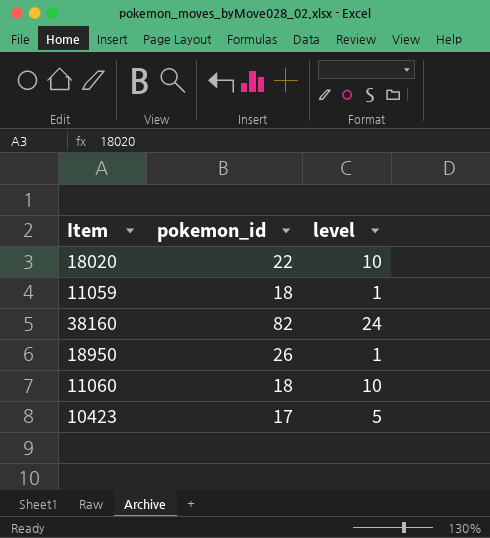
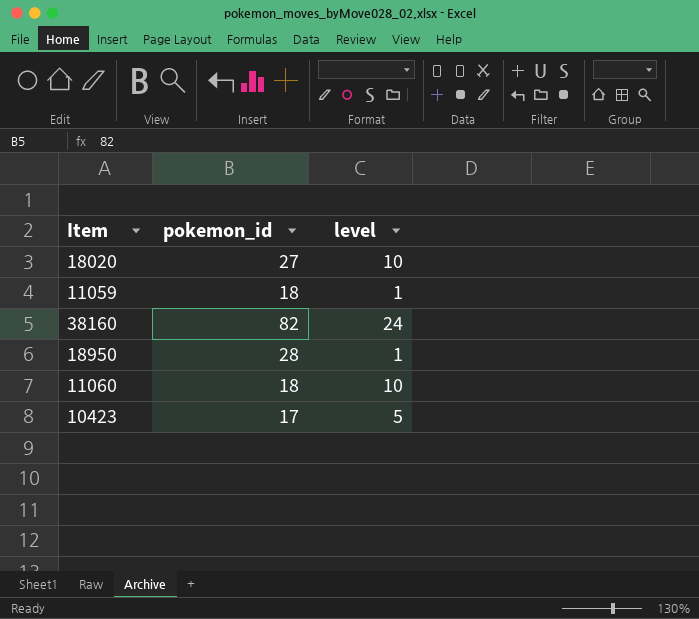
18020 | pokemon_id: 22 -> 27
18950 | pokemon_id: 26 -> 28

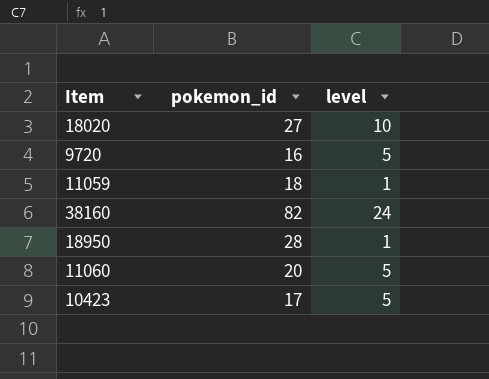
row 9720: none -> 16 | 5
11060 | pokemon_id: 18 -> 20
11060 | level: 10 -> 5

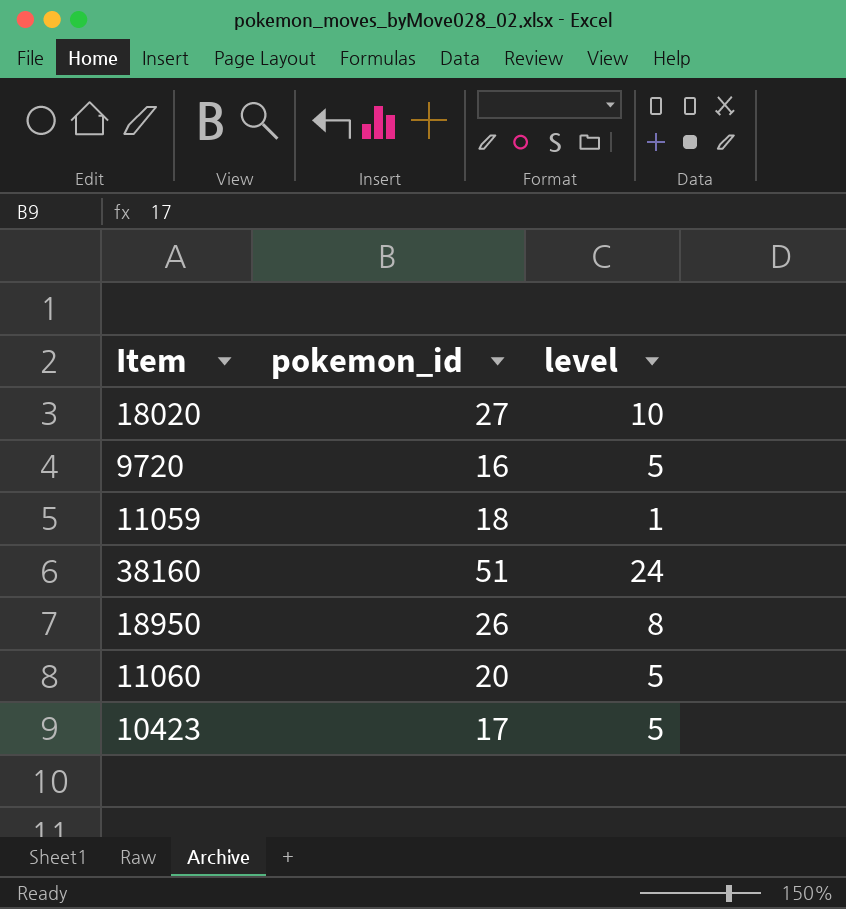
38160 | pokemon_id: 82 -> 51
18950 | pokemon_id: 28 -> 26
18950 | level: 1 -> 8

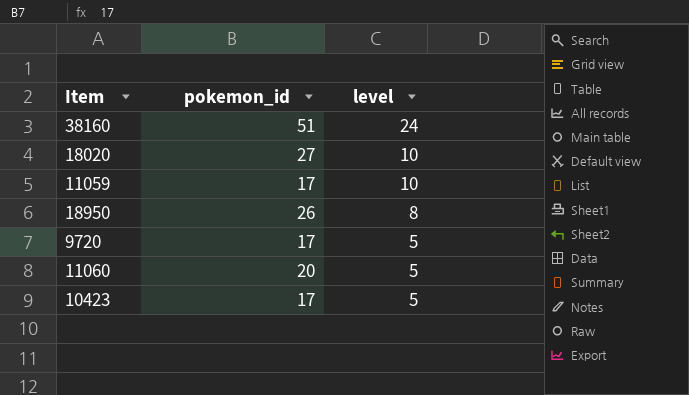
row order: none -> level descending
11059 | pokemon_id: 18 -> 17
11059 | level: 1 -> 10
9720 | pokemon_id: 16 -> 17

